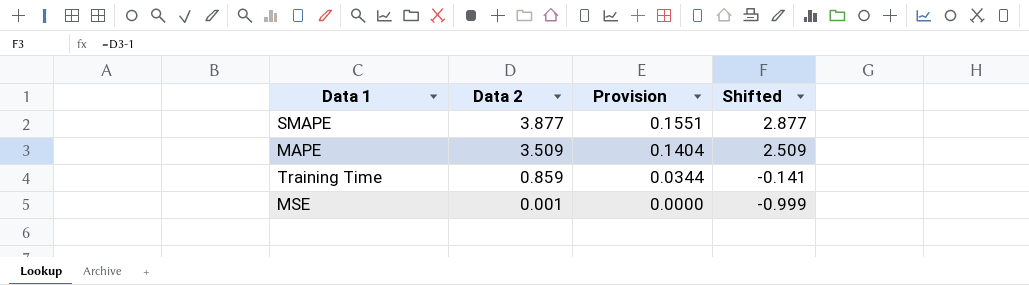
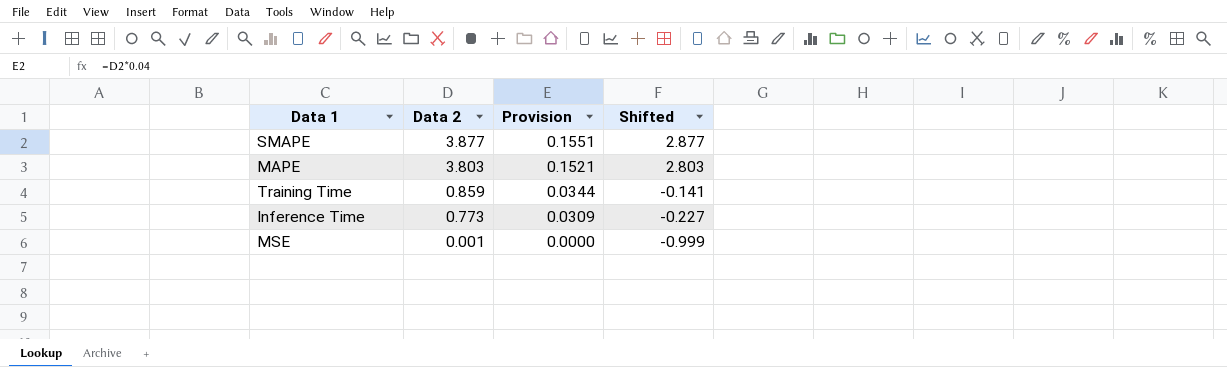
MAPE | Data 2: 3.509 -> 3.803
MAPE | Provision: 0.1404 -> 0.1521
MAPE | Shifted: 2.509 -> 2.803
row Inference Time: none -> 0.773 | 0.0309 | -0.227

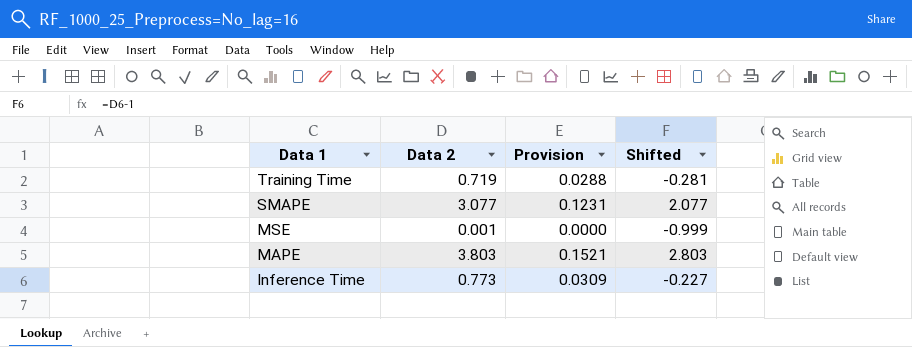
row order: Data 2 descending -> Data 1 descending
Training Time | Data 2: 0.859 -> 0.719
Training Time | Provision: 0.0344 -> 0.0288
Training Time | Shifted: -0.141 -> -0.281
SMAPE | Data 2: 3.877 -> 3.077
SMAPE | Provision: 0.1551 -> 0.1231
SMAPE | Shifted: 2.877 -> 2.077

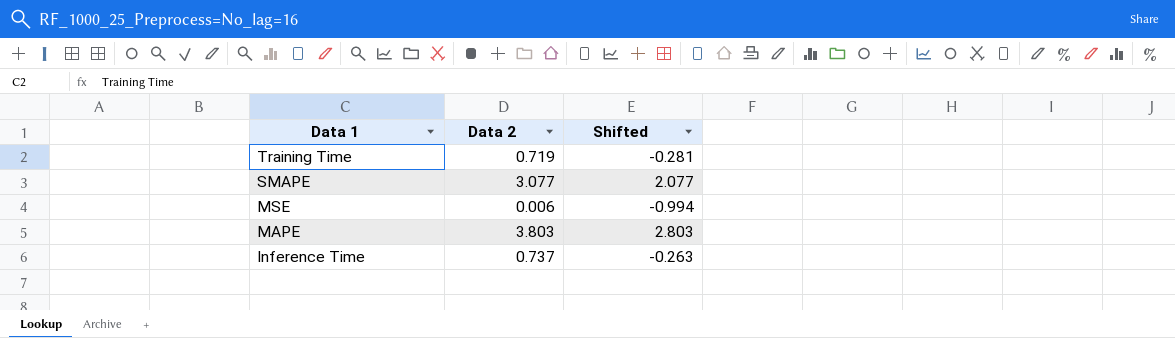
column Provision | formula: [Data 2] * 0.04 -> none
MSE | Data 2: 0.001 -> 0.006
MSE | Shifted: -0.999 -> -0.994
Inference Time | Data 2: 0.773 -> 0.737
Inference Time | Shifted: -0.227 -> -0.263

